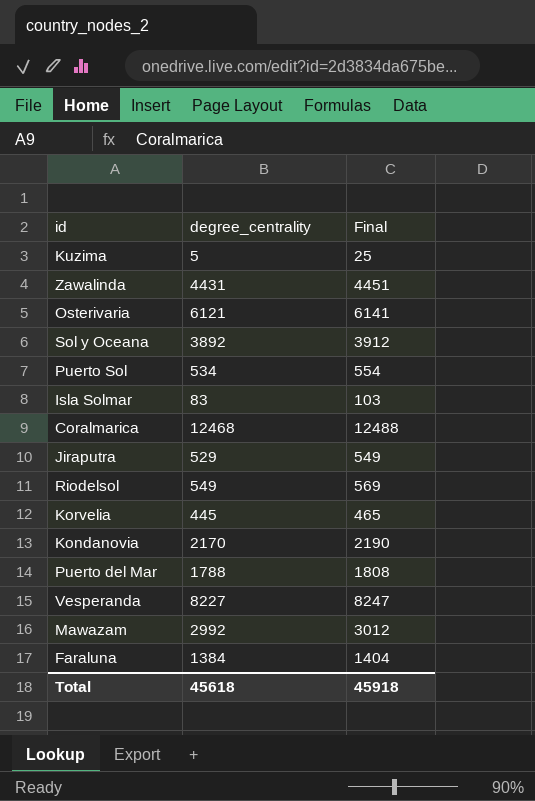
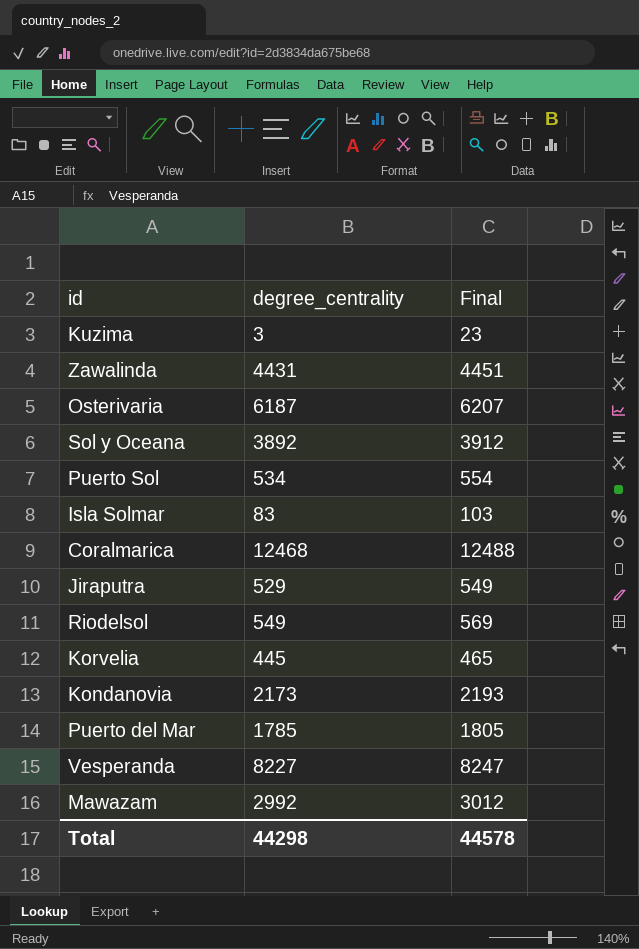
row Faraluna: 1384 | 1404 -> none
Kuzima | degree_centrality: 5 -> 3
Kuzima | Final: 25 -> 23
Osterivaria | degree_centrality: 6121 -> 6187
Osterivaria | Final: 6141 -> 6207
Kondanovia | degree_centrality: 2170 -> 2173
Kondanovia | Final: 2190 -> 2193
Puerto del Mar | degree_centrality: 1788 -> 1785
Puerto del Mar | Final: 1808 -> 1805
Total | degree_centrality: 45618 -> 44298
Total | Final: 45918 -> 44578

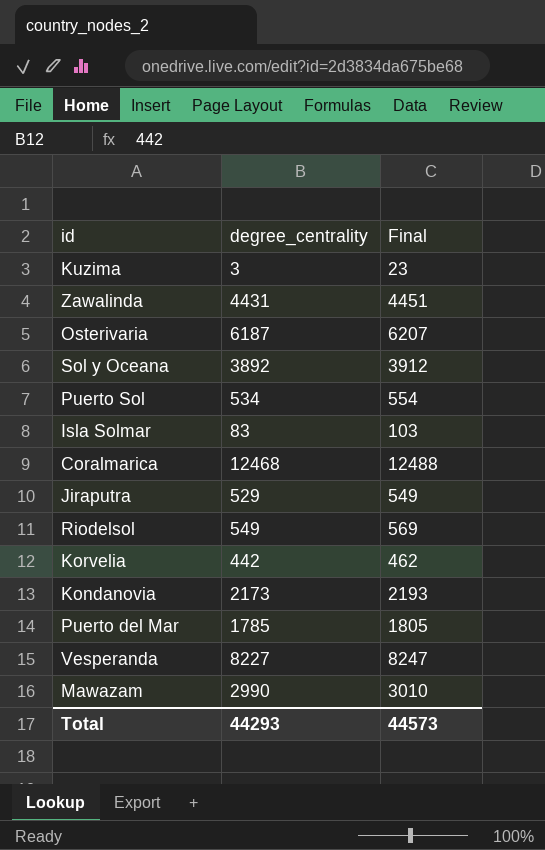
Korvelia | degree_centrality: 445 -> 442
Korvelia | Final: 465 -> 462
Mawazam | degree_centrality: 2992 -> 2990
Mawazam | Final: 3012 -> 3010
Total | degree_centrality: 44298 -> 44293
Total | Final: 44578 -> 44573

